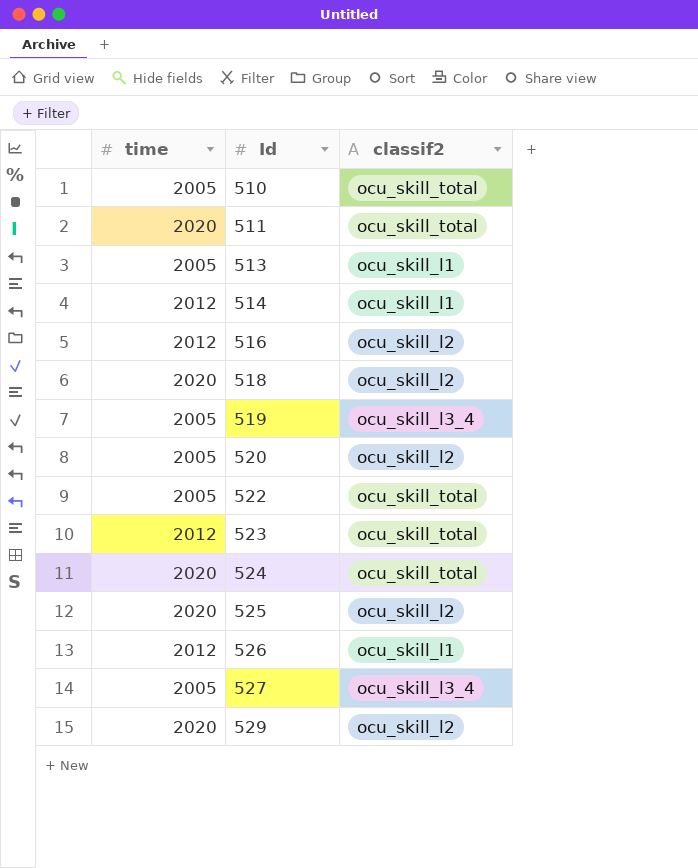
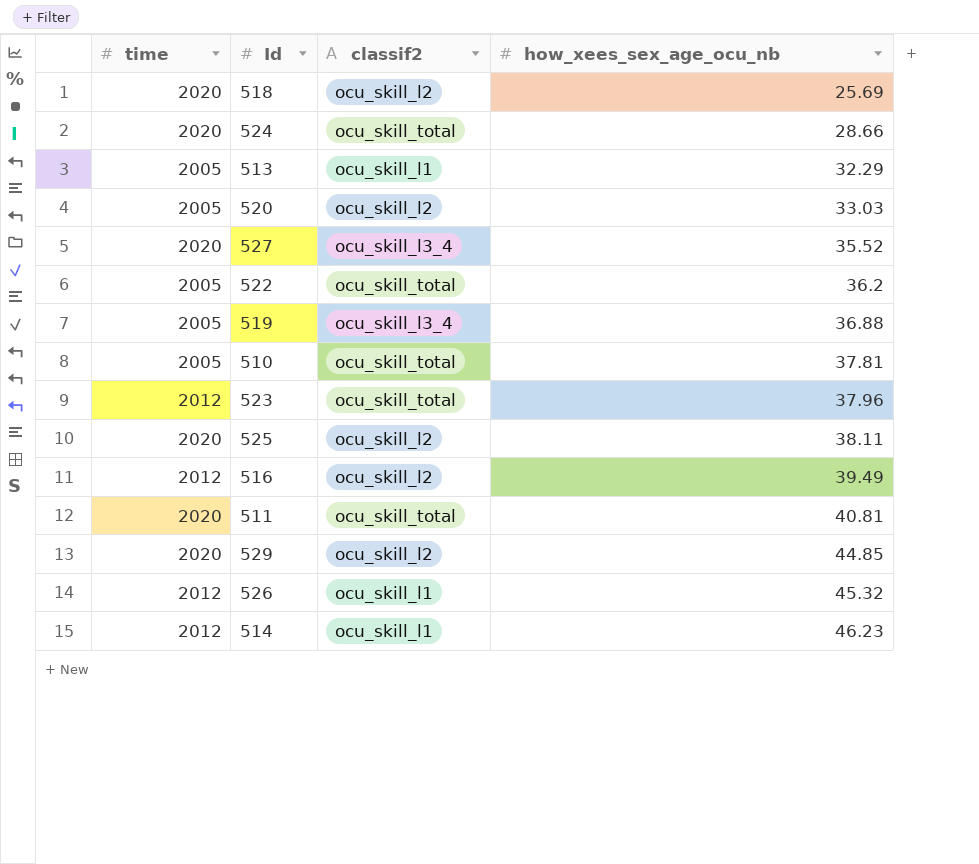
row order: Id ascending -> how_xees_sex_age_ocu_nb ascending
column how_xees_sex_age_ocu_nb | position: none -> 4
527 | time: 2005 -> 2020

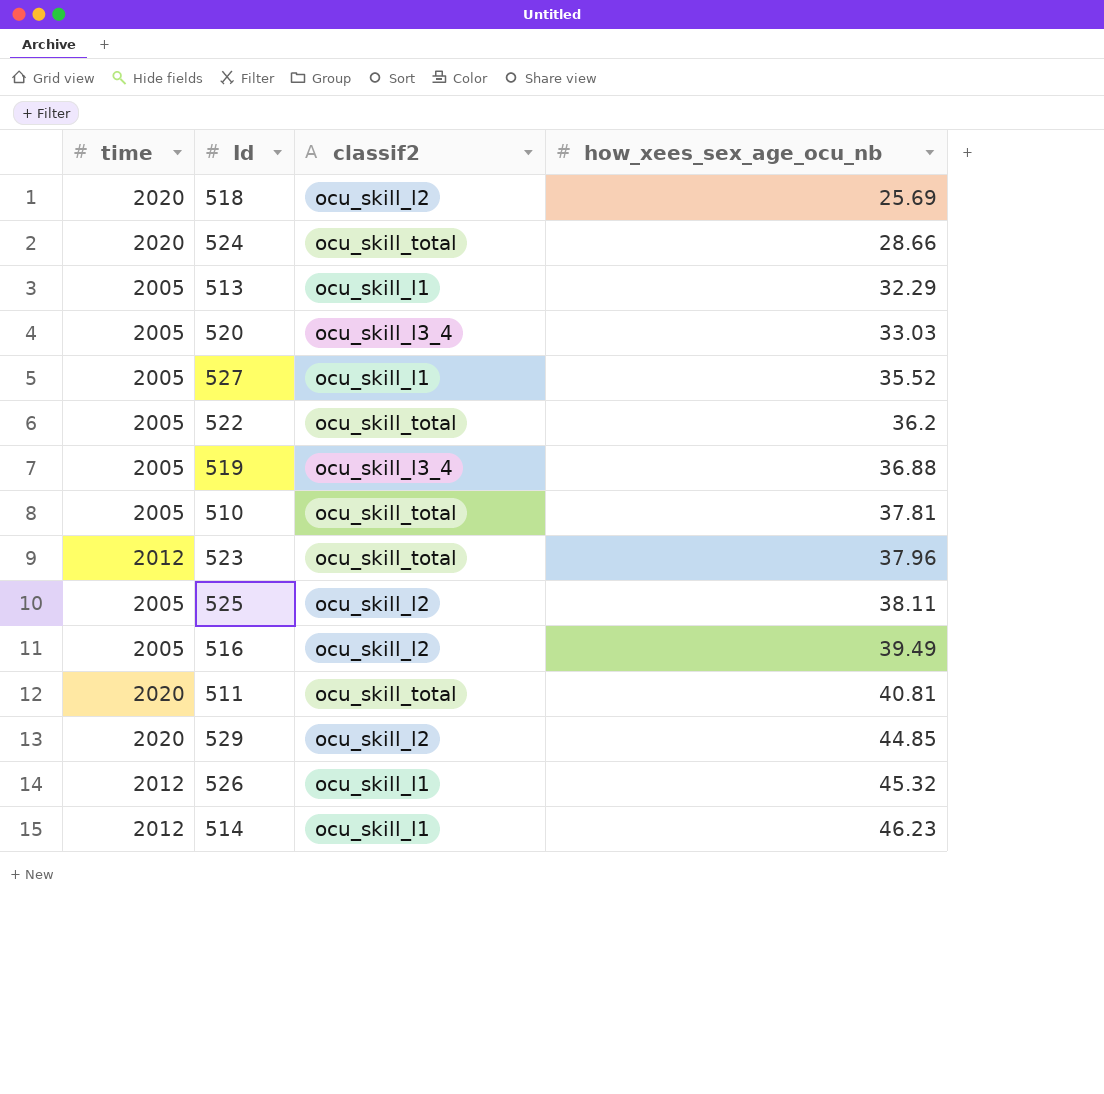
520 | classif2: ocu_skill_l2 -> ocu_skill_l3_4
527 | time: 2020 -> 2005
527 | classif2: ocu_skill_l3_4 -> ocu_skill_l1
525 | time: 2020 -> 2005
516 | time: 2012 -> 2005

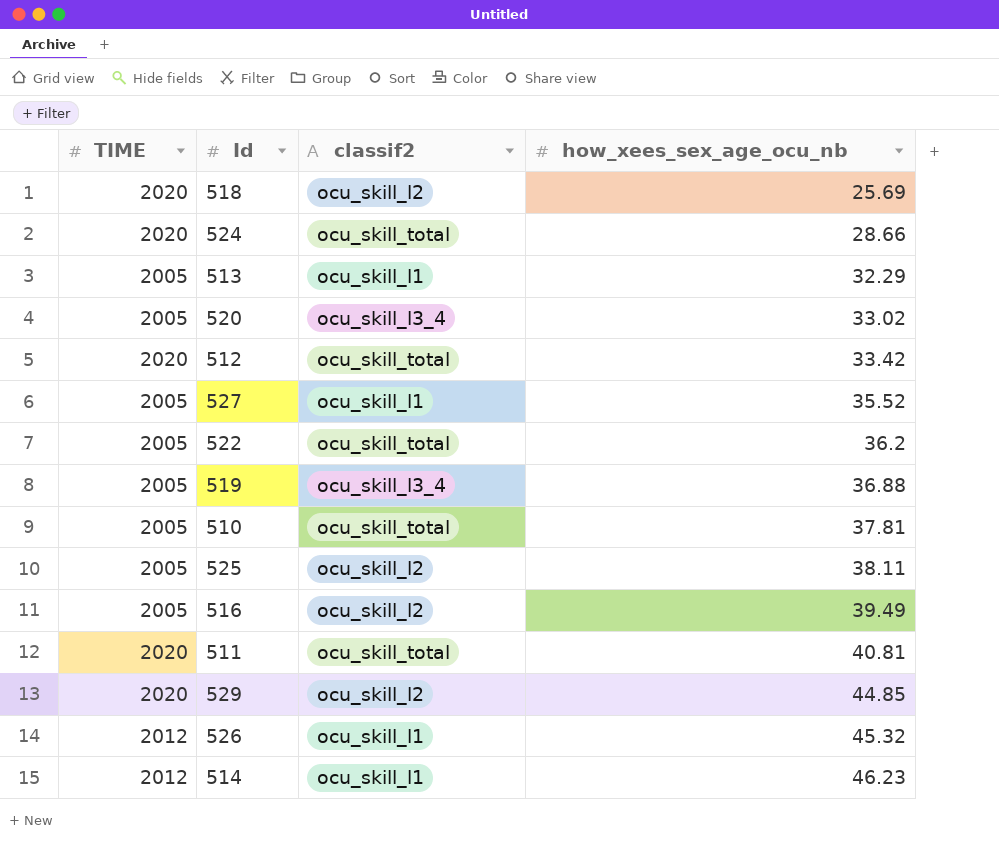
column name: time -> TIME
row 523: 2012 | ocu_skill_total | 37.96 -> none
520 | how_xees_sex_age_ocu_nb: 33.03 -> 33.02
row 512: none -> 2020 | ocu_skill_total | 33.42

